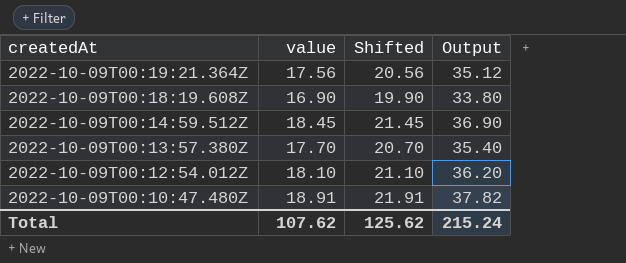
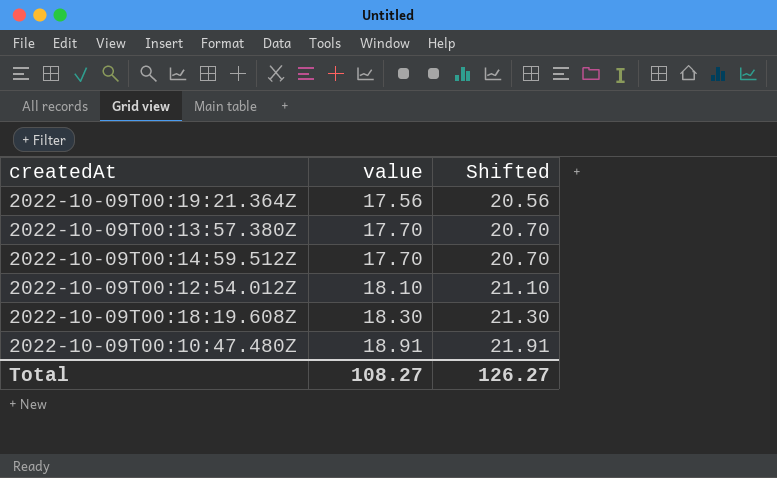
row order: createdAt descending -> value ascending
column Output | formula: [value] * 2 -> none
2022-10-09T00:14:59.512Z | value: 18.45 -> 17.70
2022-10-09T00:14:59.512Z | Shifted: 21.45 -> 20.70
2022-10-09T00:18:19.608Z | value: 16.90 -> 18.30
2022-10-09T00:18:19.608Z | Shifted: 19.90 -> 21.30
Total | value: 107.62 -> 108.27
Total | Shifted: 125.62 -> 126.27

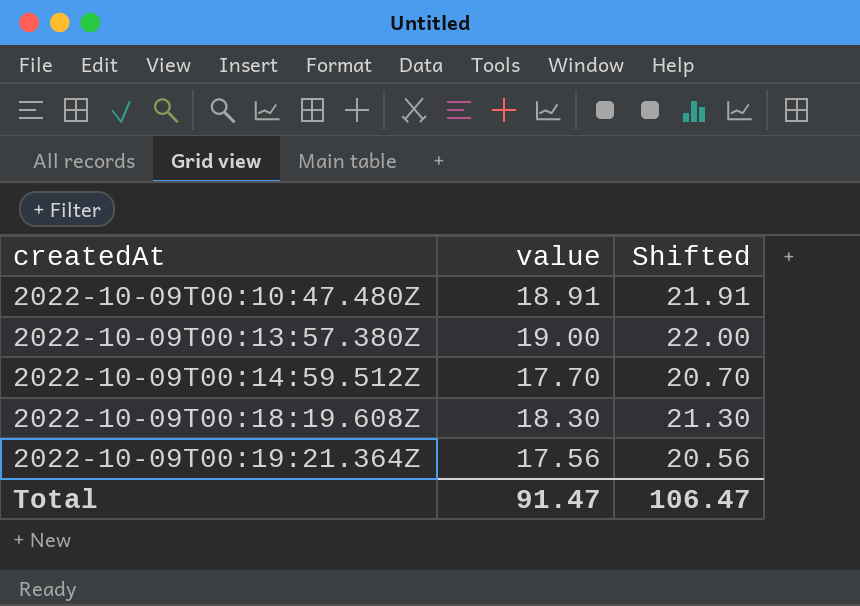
row order: value ascending -> createdAt ascending
row 2022-10-09T00:12:54.012Z: 18.10 | 21.10 -> none
2022-10-09T00:13:57.380Z | value: 17.70 -> 19.00
2022-10-09T00:13:57.380Z | Shifted: 20.70 -> 22.00
Total | value: 108.27 -> 91.47
Total | Shifted: 126.27 -> 106.47

